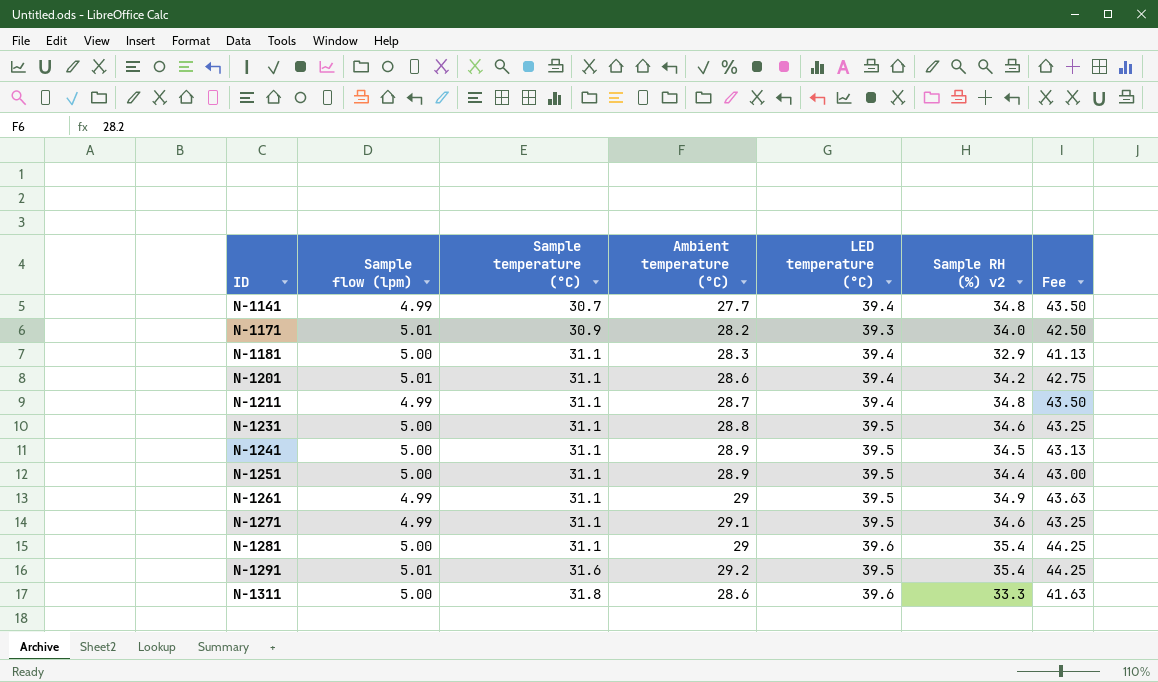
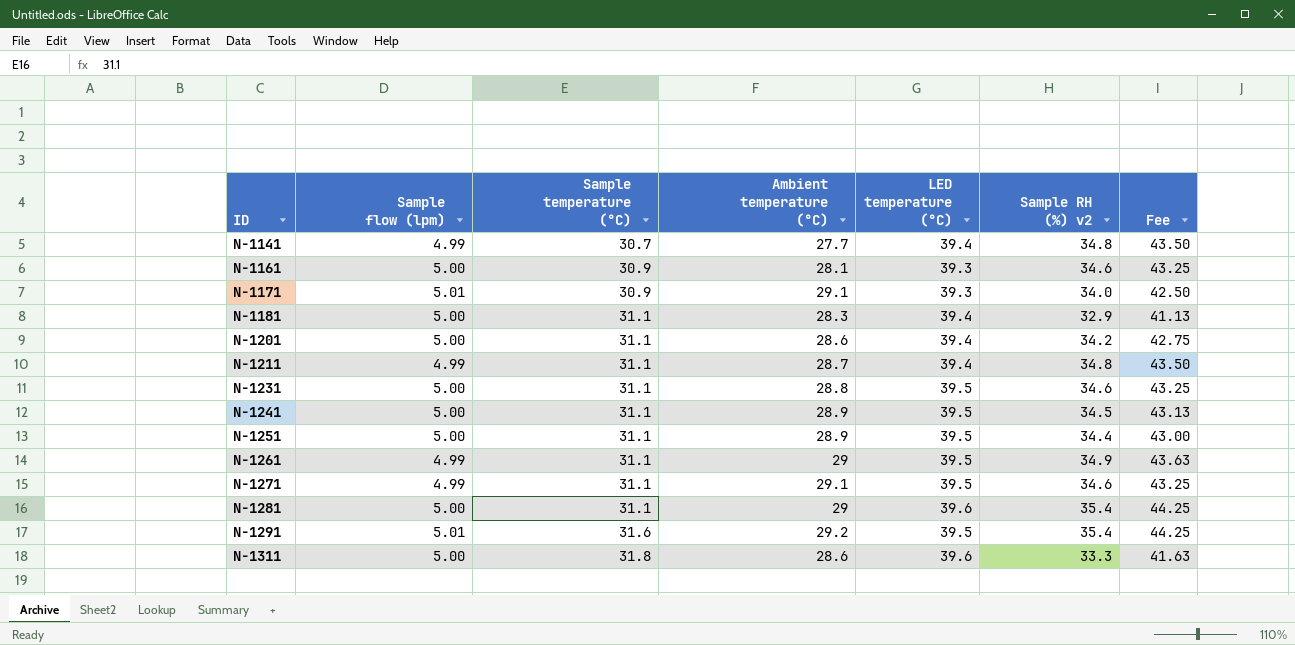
row N-1161: none -> 5.00 | 30.9 | 28.1 | 39.3 | 34.6 | 43.25
N-1171 | Ambient temperature (°C): 28.2 -> 29.1
N-1201 | Sample flow (lpm): 5.01 -> 5.00

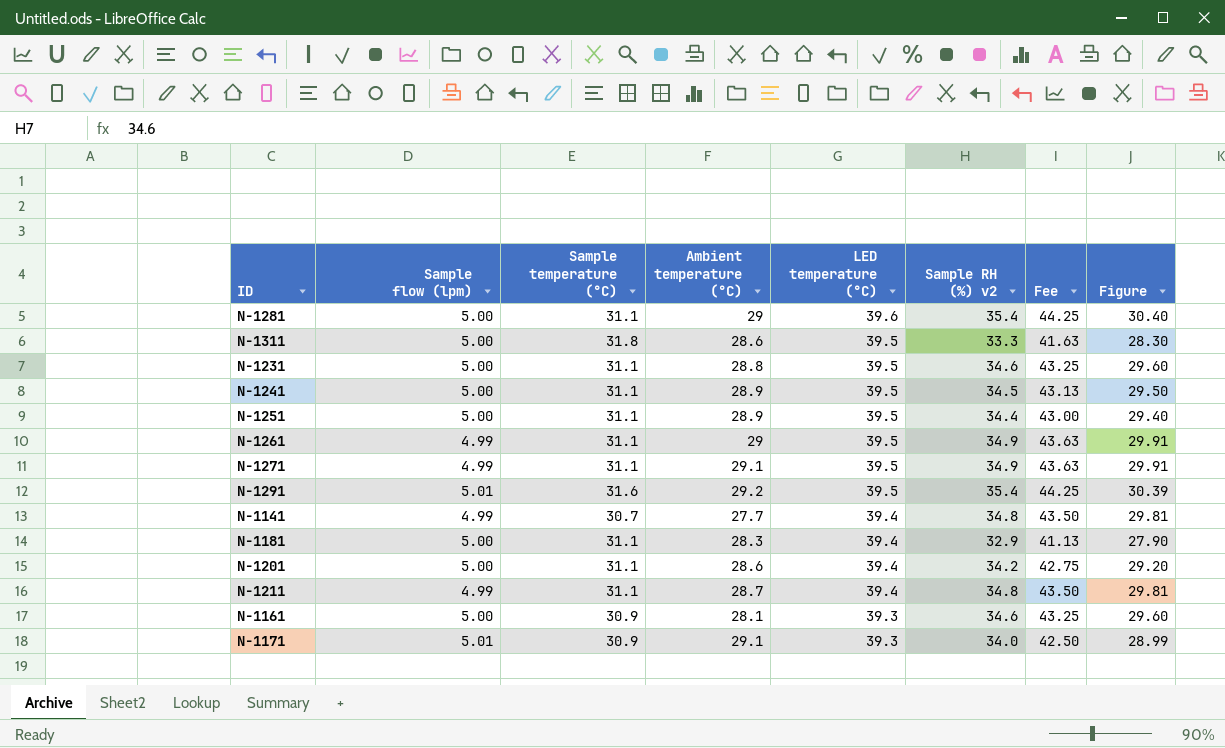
row order: ID ascending -> LED temperature (°C) descending
column Figure | formula: none -> [Sample RH (%) v2] - [Sample flow (lpm)]
N-1311 | LED temperature (°C): 39.6 -> 39.5
N-1271 | Sample RH (%) v2: 34.6 -> 34.9
N-1271 | Fee: 43.25 -> 43.63

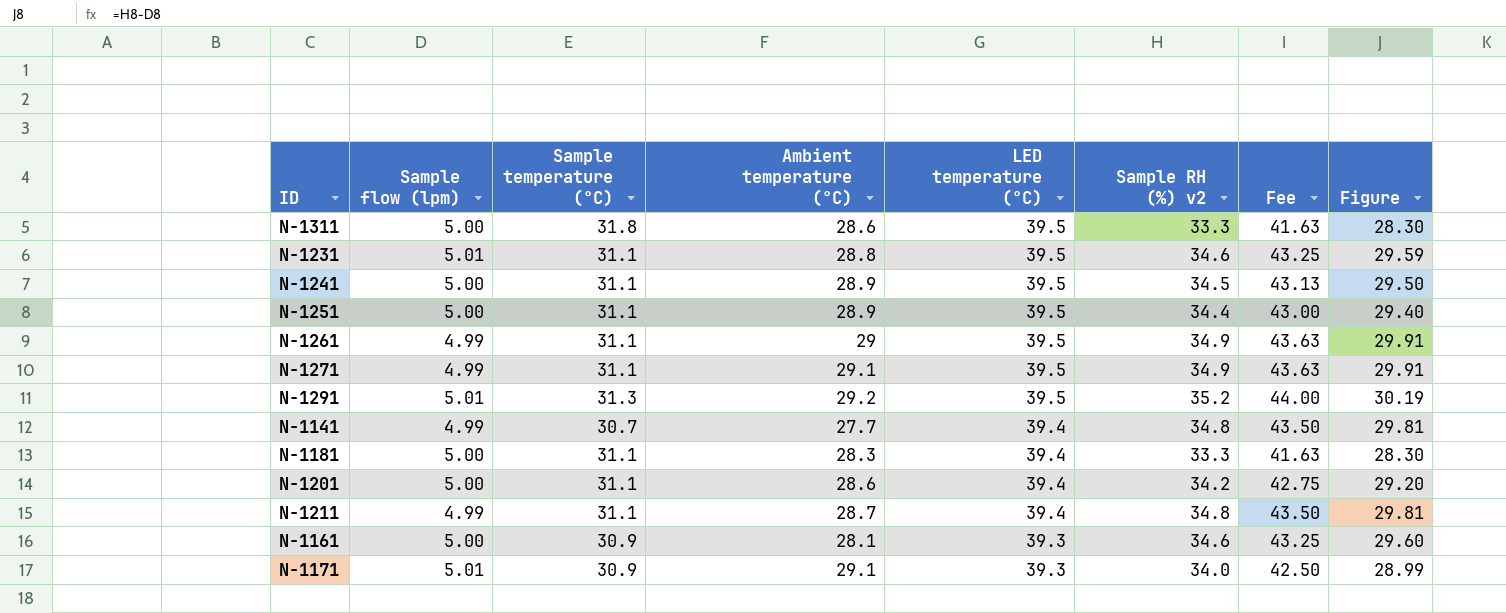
row N-1281: 5.00 | 31.1 | 29 | 39.6 | 35.4 | 44.25 | 30.40 -> none
N-1231 | Sample flow (lpm): 5.00 -> 5.01
N-1231 | Figure: 29.60 -> 29.59
N-1291 | Sample temperature (°C): 31.6 -> 31.3
N-1291 | Sample RH (%) v2: 35.4 -> 35.2
N-1291 | Fee: 44.25 -> 44.00
N-1291 | Figure: 30.39 -> 30.19
N-1181 | Sample RH (%) v2: 32.9 -> 33.3
N-1181 | Fee: 41.13 -> 41.63
N-1181 | Figure: 27.90 -> 28.30

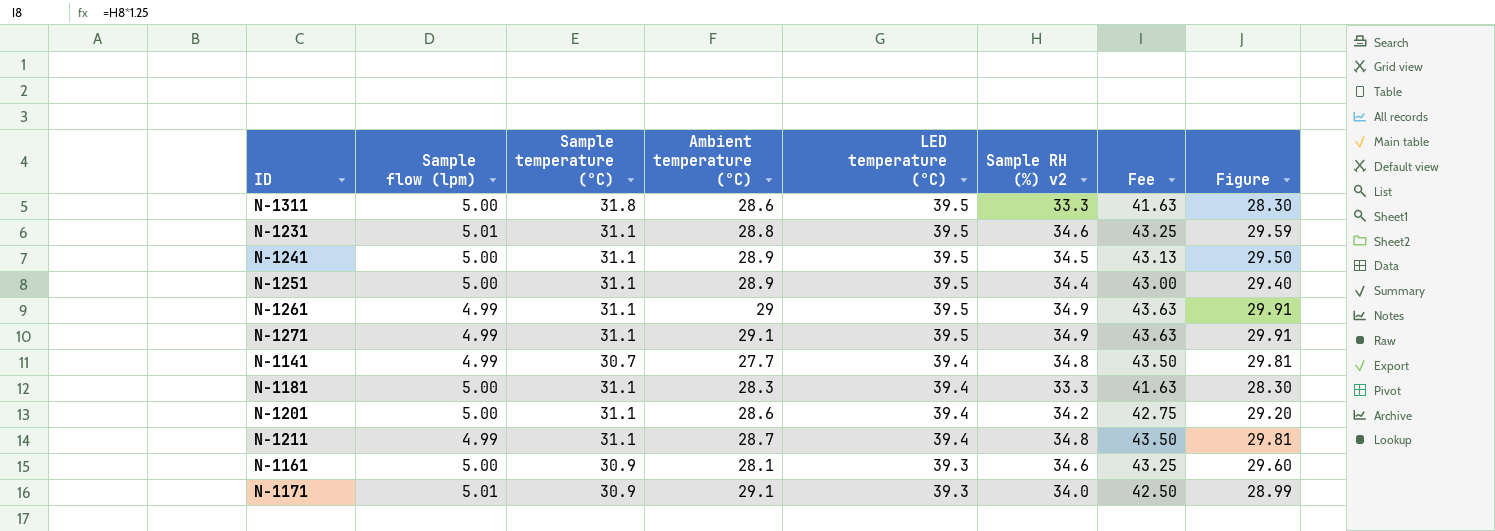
row N-1291: 5.01 | 31.3 | 29.2 | 39.5 | 35.2 | 44.00 | 30.19 -> none

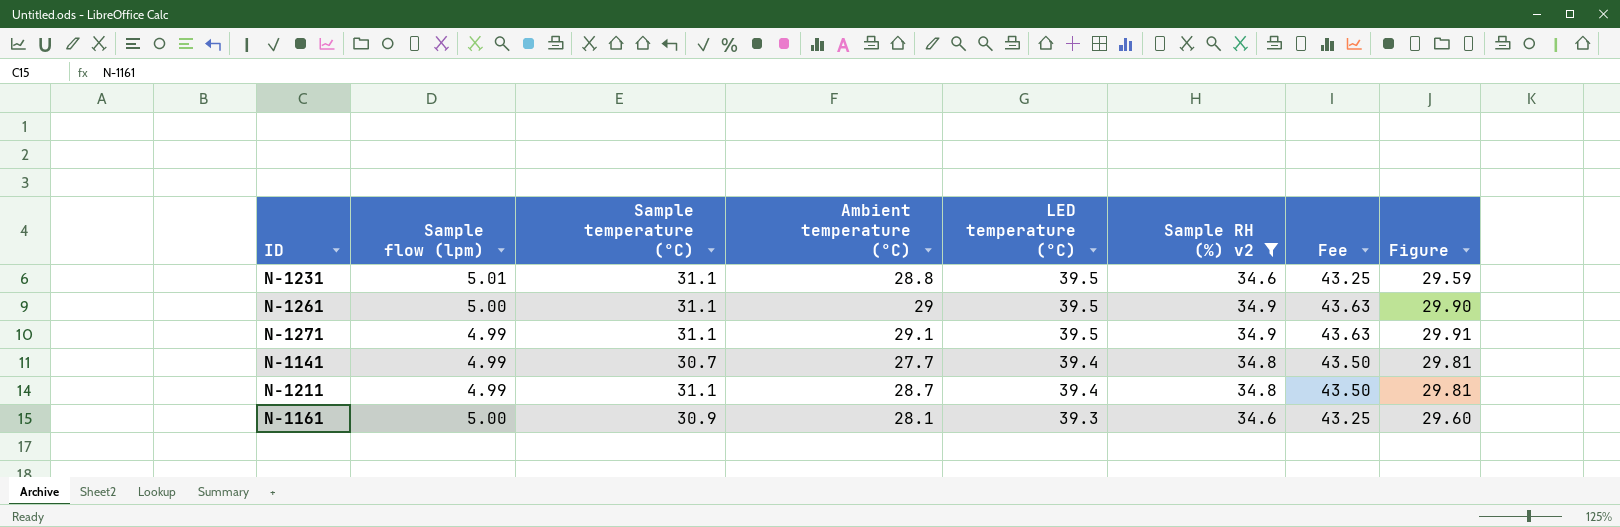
filter: none -> Sample RH (%) v2 >= 34.6
N-1261 | Sample flow (lpm): 4.99 -> 5.00
N-1261 | Figure: 29.91 -> 29.90

